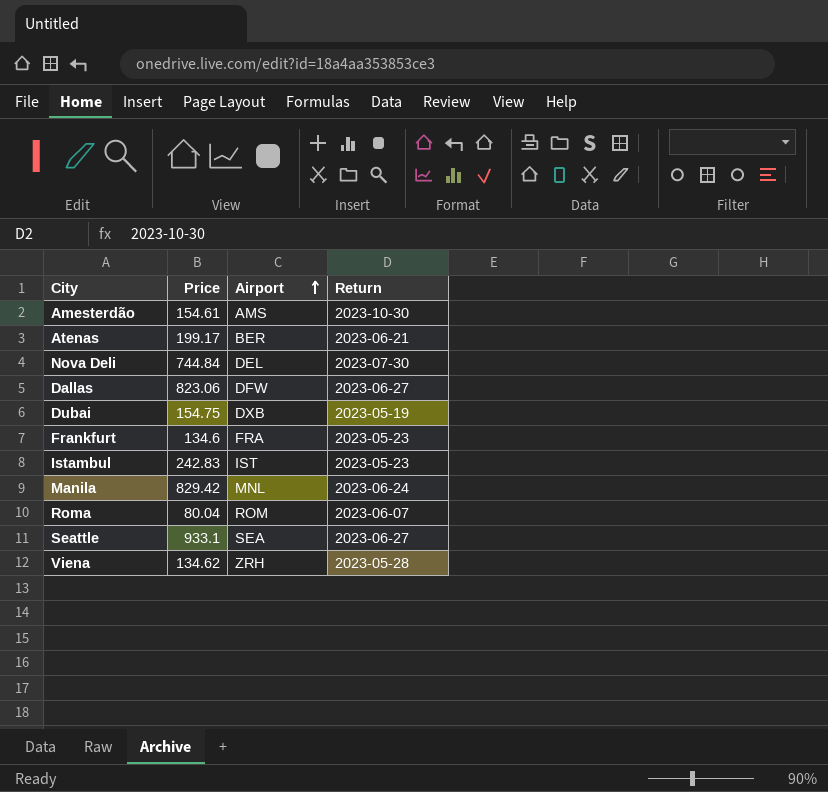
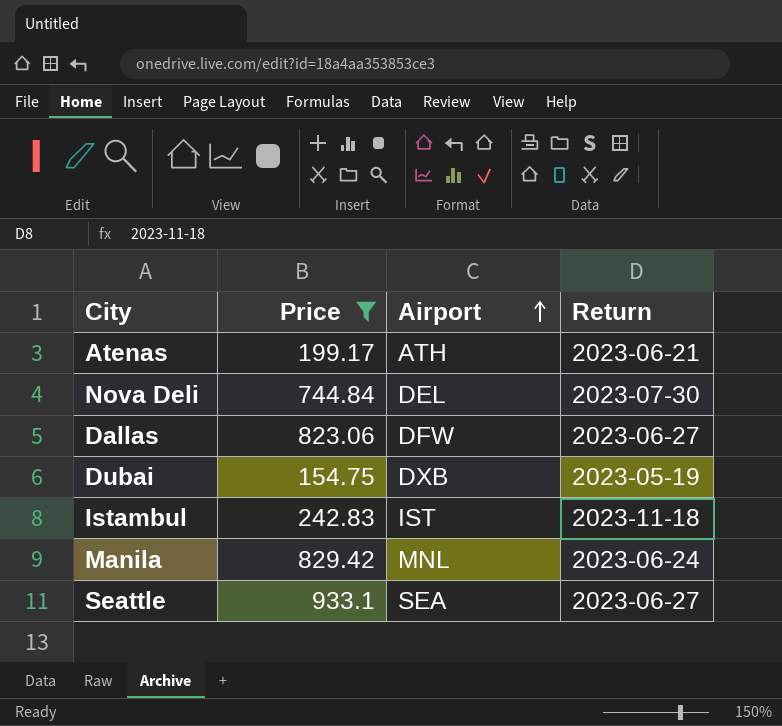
filter: none -> Price >= 154.75
Atenas | Airport: BER -> ATH
Istambul | Return: 2023-05-23 -> 2023-11-18

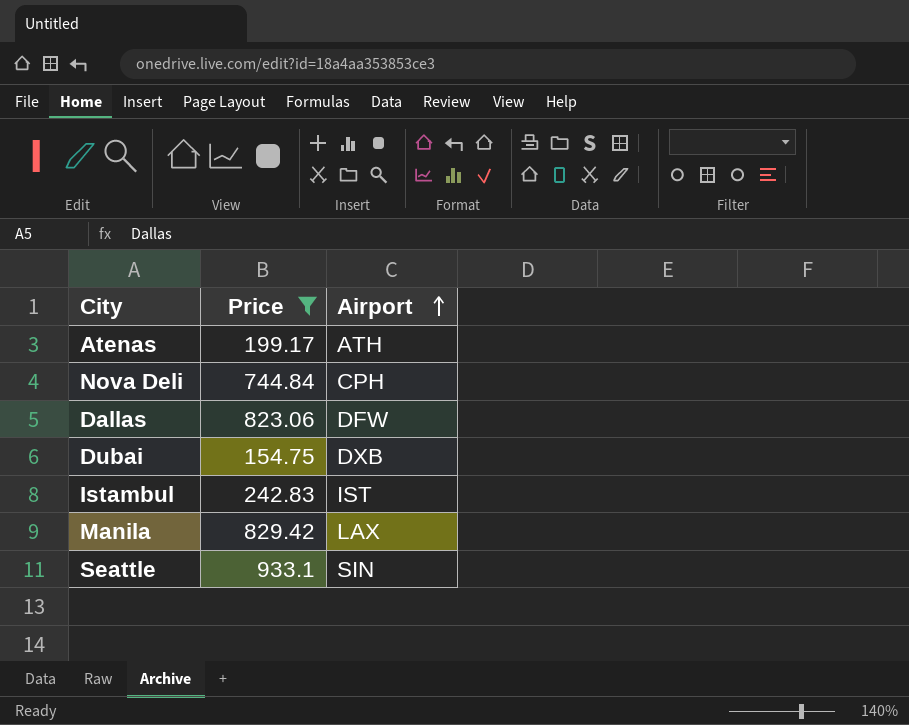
column Return | position: 4 -> none
Nova Deli | Airport: DEL -> CPH
Manila | Airport: MNL -> LAX
Seattle | Airport: SEA -> SIN

